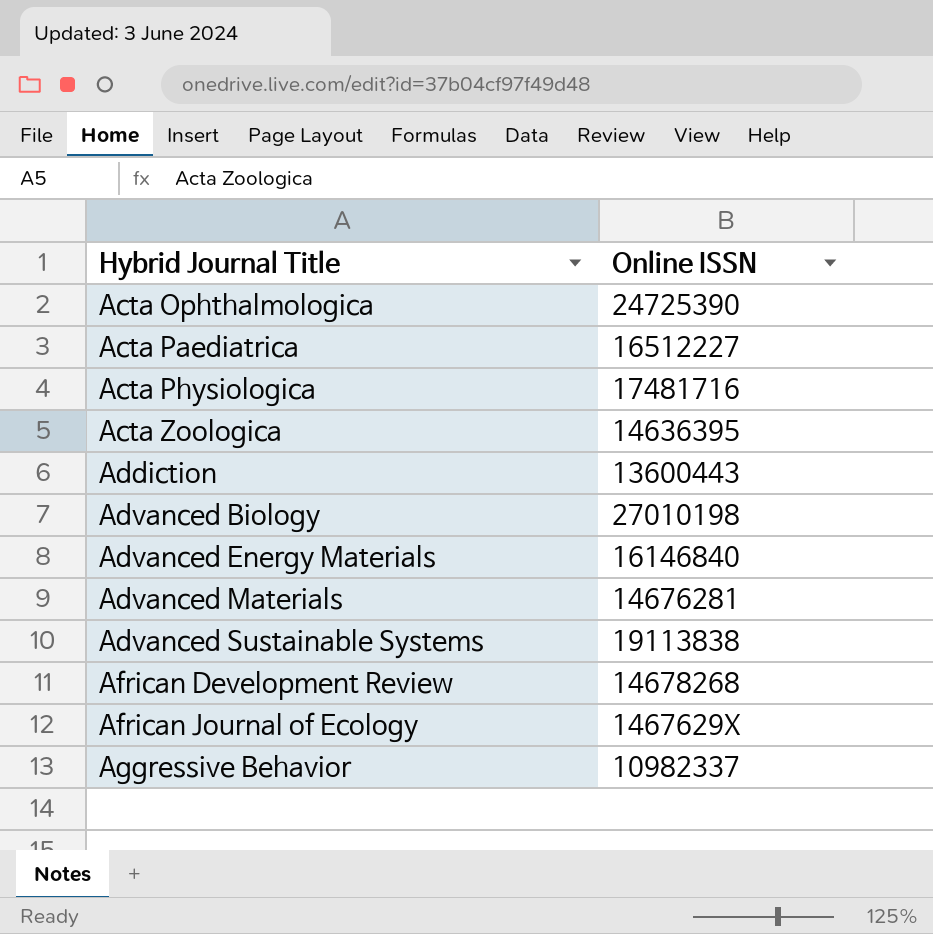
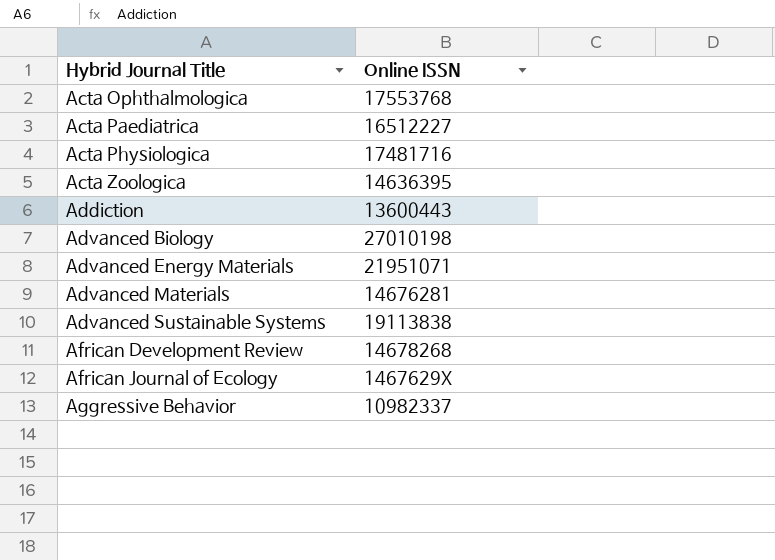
Acta Ophthalmologica | Online ISSN: 24725390 -> 17553768
Advanced Energy Materials | Online ISSN: 16146840 -> 21951071

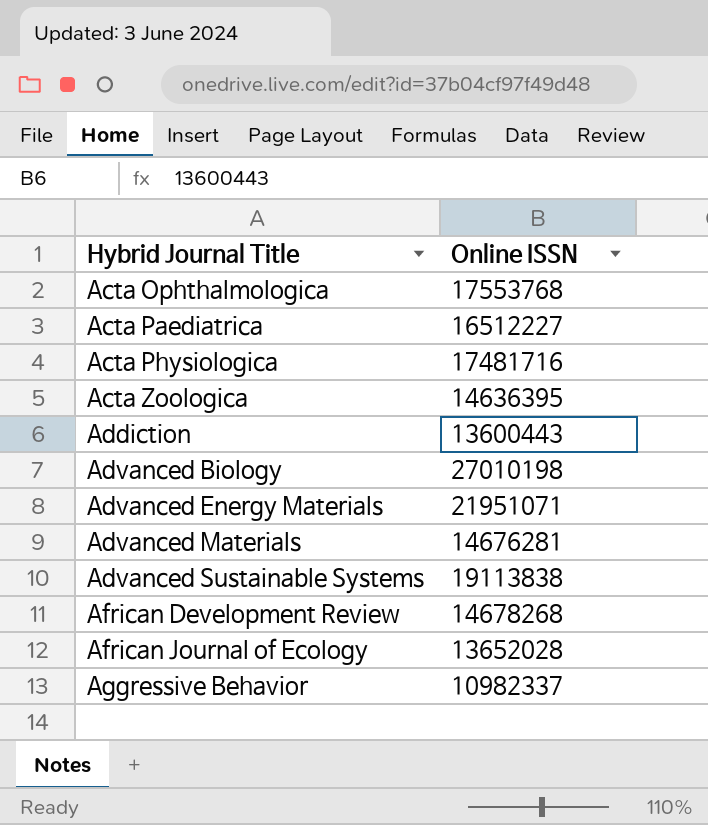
African Journal of Ecology | Online ISSN: 1467629X -> 13652028

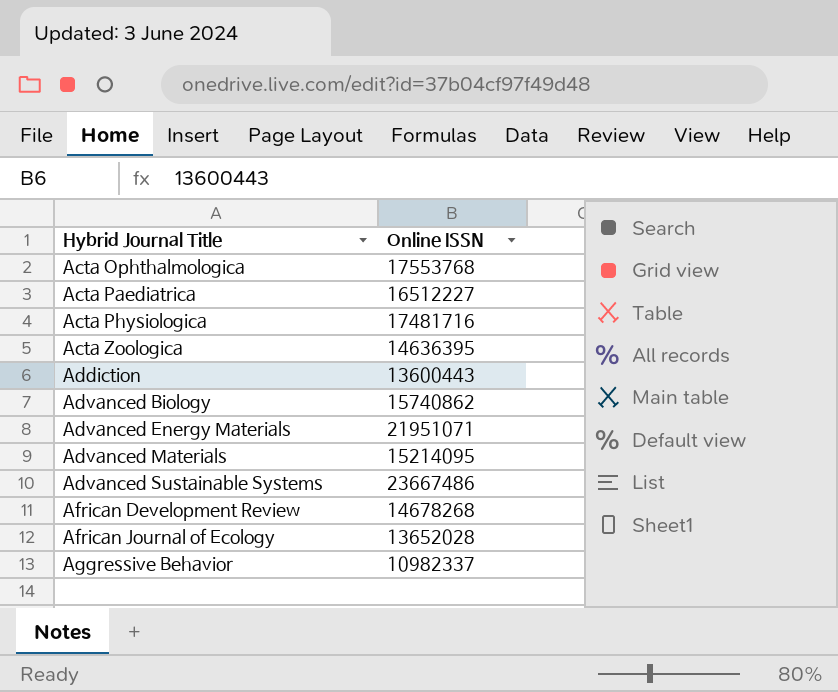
Advanced Biology | Online ISSN: 27010198 -> 15740862
Advanced Materials | Online ISSN: 14676281 -> 15214095
Advanced Sustainable Systems | Online ISSN: 19113838 -> 23667486

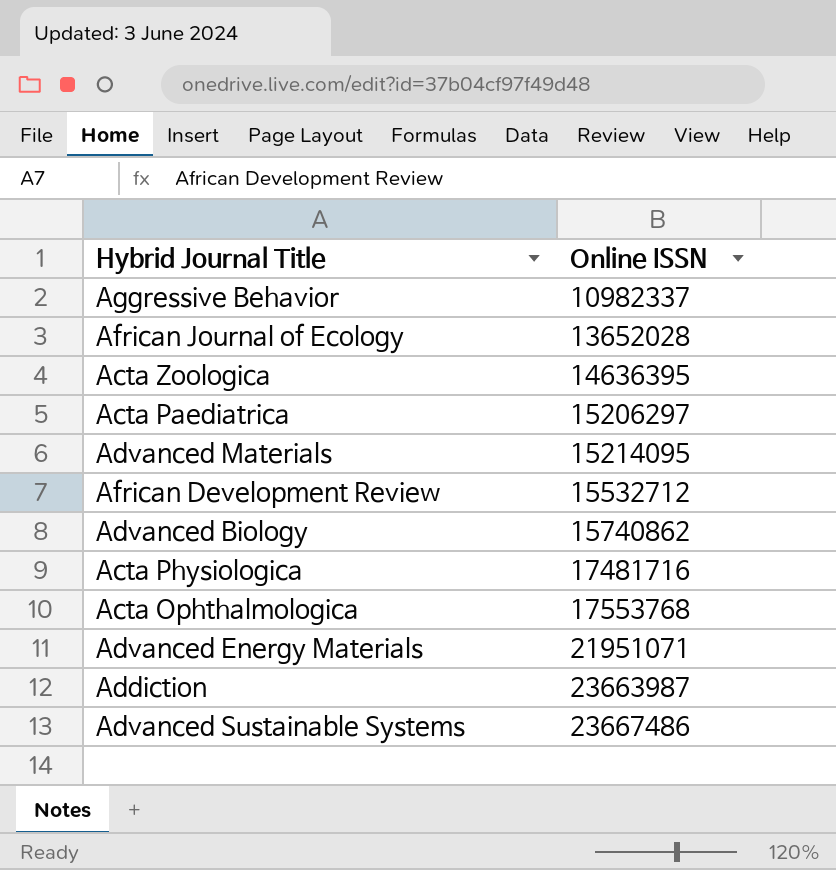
row order: Hybrid Journal Title ascending -> Online ISSN ascending
Acta Paediatrica | Online ISSN: 16512227 -> 15206297
African Development Review | Online ISSN: 14678268 -> 15532712
Addiction | Online ISSN: 13600443 -> 23663987

